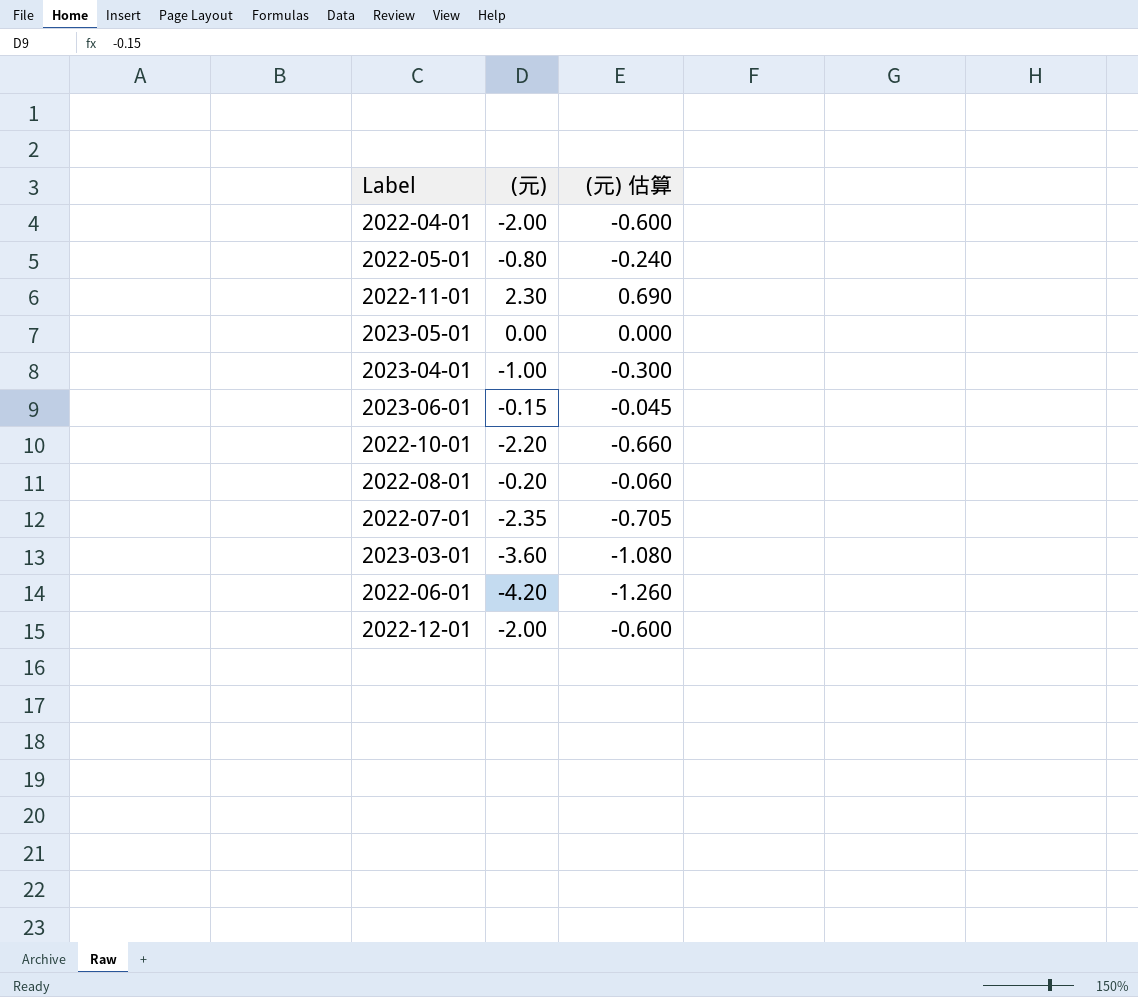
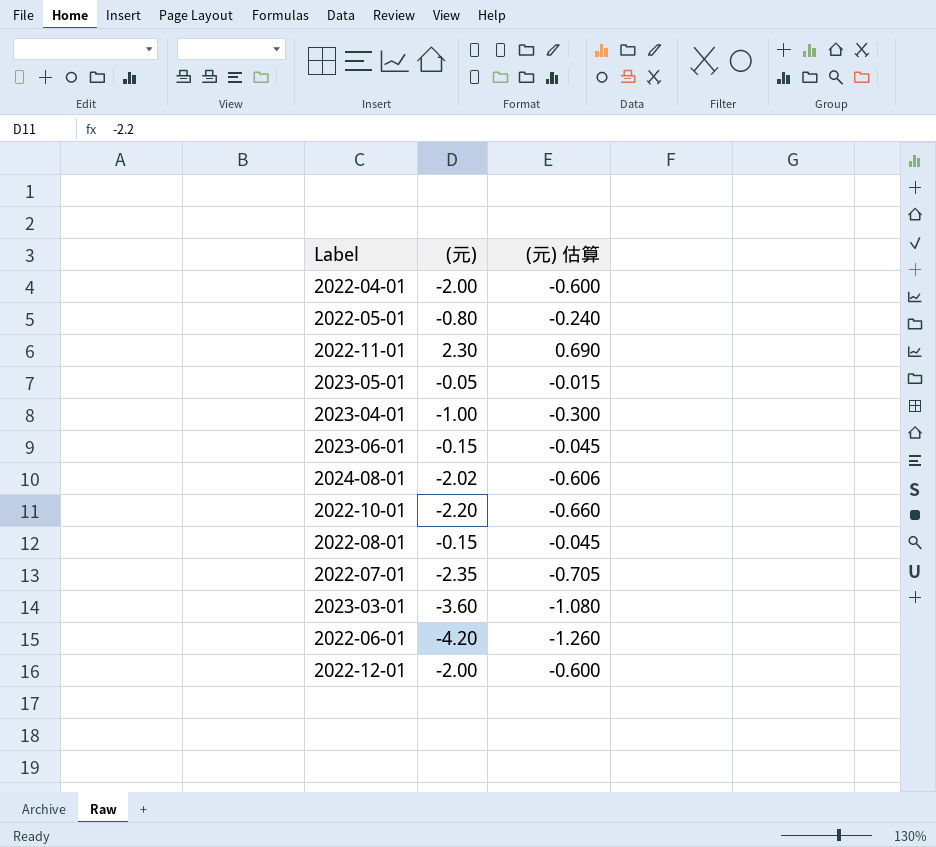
2023-05-01 | (元): 0.00 -> -0.05
2023-05-01 | (元) 估算: 0.000 -> -0.015
row 2024-08-01: none -> -2.02 | -0.606
2022-08-01 | (元): -0.20 -> -0.15
2022-08-01 | (元) 估算: -0.060 -> -0.045

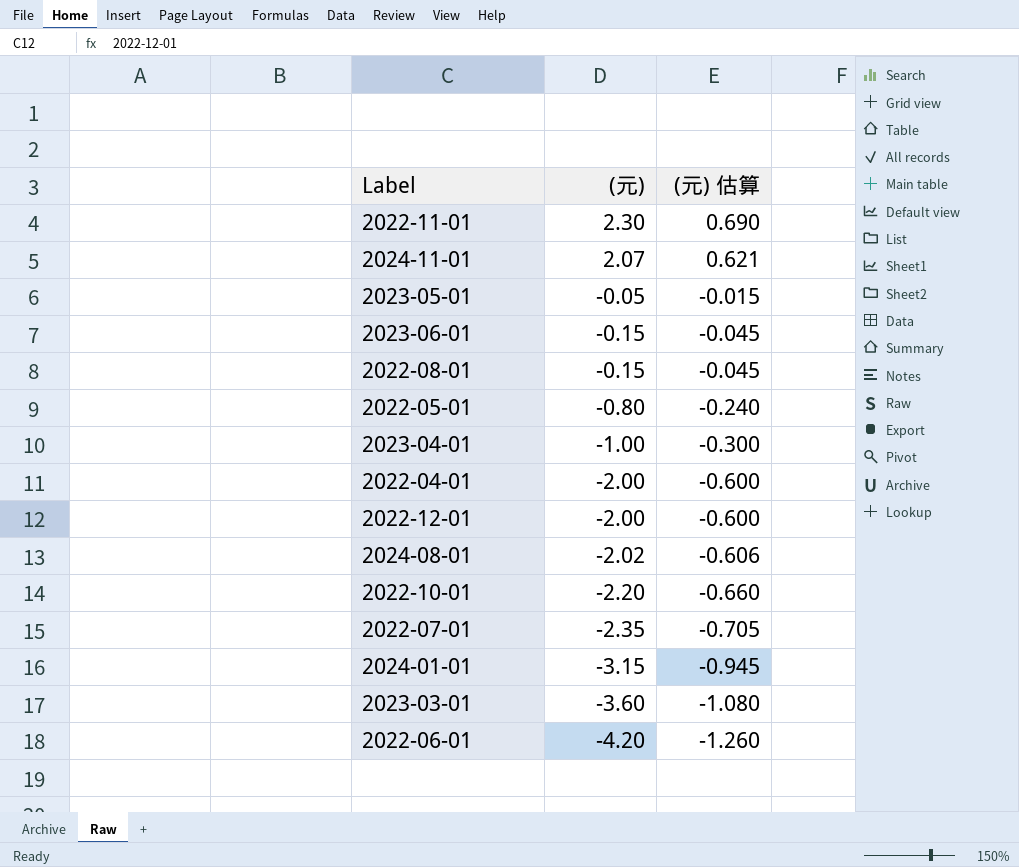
row order: none -> (元) descending
row 2024-11-01: none -> 2.07 | 0.621
row 2024-01-01: none -> -3.15 | -0.945

